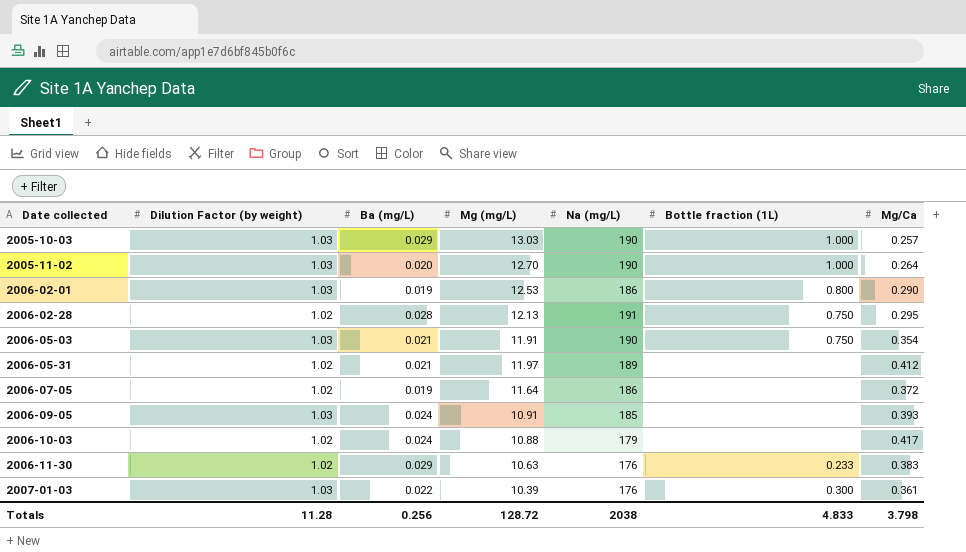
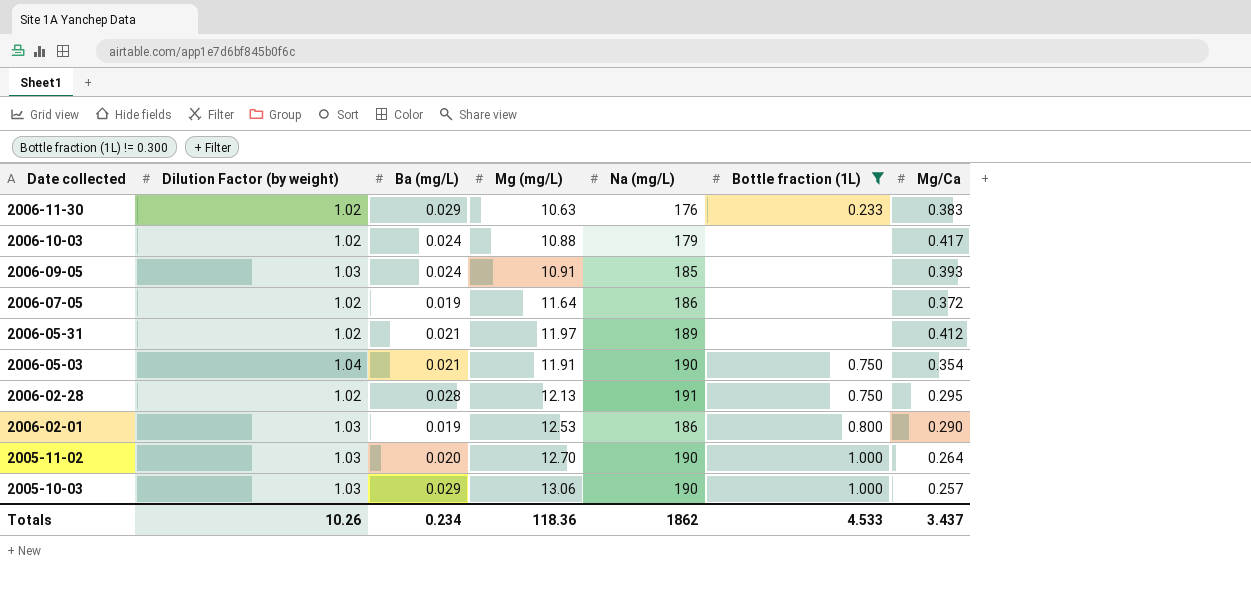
filter: none -> Bottle fraction (1L) != 0.300
row order: Date collected ascending -> Date collected descending
2006-05-03 | Dilution Factor (by weight): 1.03 -> 1.04
2005-10-03 | Mg (mg/L): 13.03 -> 13.06
Totals | Dilution Factor (by weight): 11.28 -> 10.26
Totals | Ba (mg/L): 0.256 -> 0.234
Totals | Mg (mg/L): 128.72 -> 118.36
Totals | Na (mg/L): 2038 -> 1862
Totals | Bottle fraction (1L): 4.833 -> 4.533
Totals | Mg/Ca: 3.798 -> 3.437

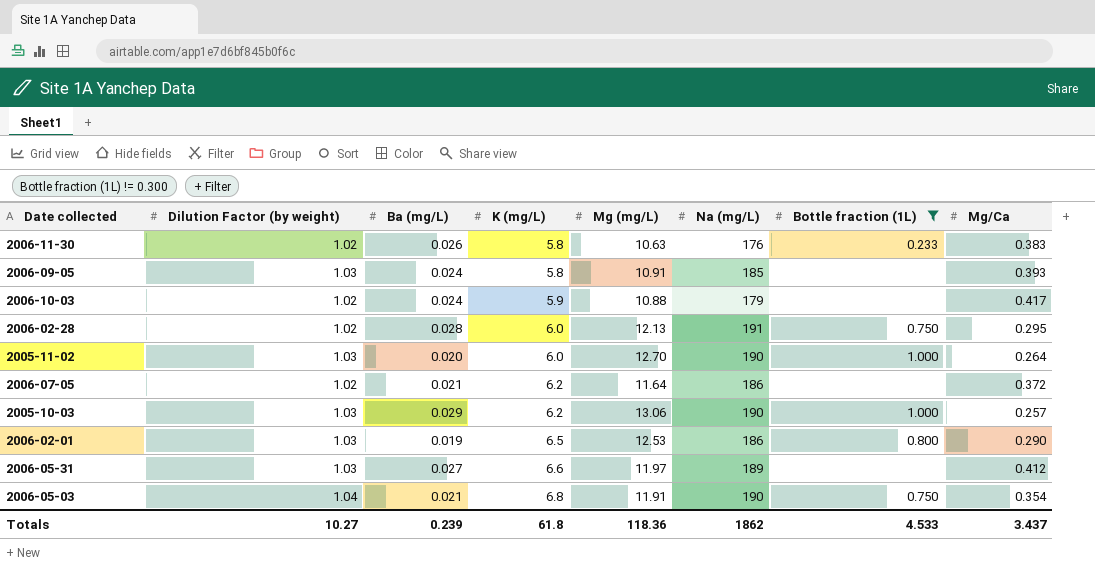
row order: Date collected descending -> K (mg/L) ascending
column K (mg/L) | position: none -> 4
2006-11-30 | Ba (mg/L): 0.029 -> 0.026
2006-07-05 | Ba (mg/L): 0.019 -> 0.021
2006-05-31 | Dilution Factor (by weight): 1.02 -> 1.03
2006-05-31 | Ba (mg/L): 0.021 -> 0.027
Totals | Dilution Factor (by weight): 10.26 -> 10.27
Totals | Ba (mg/L): 0.234 -> 0.239

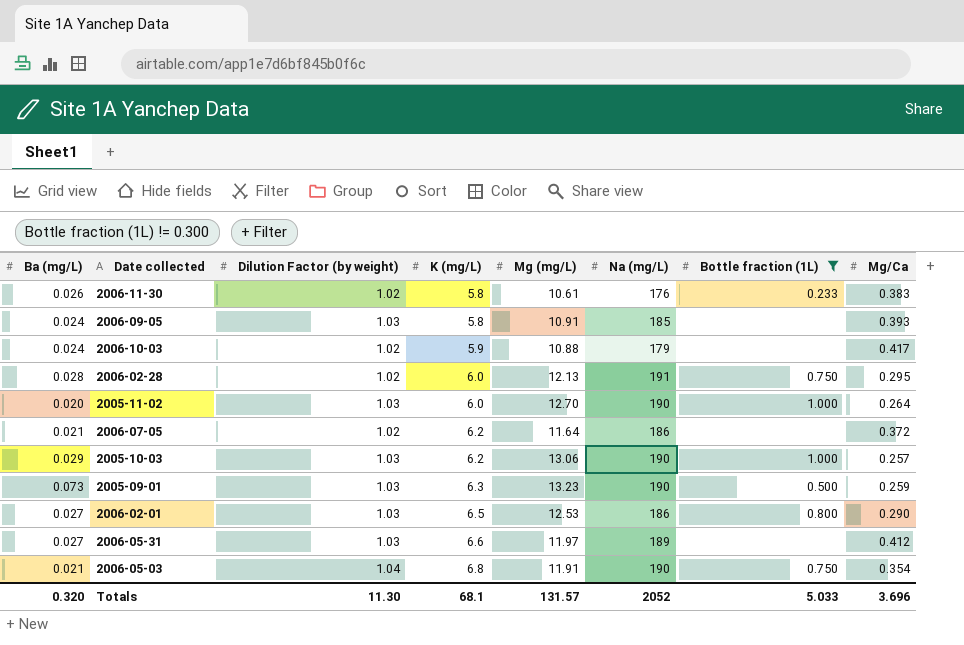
column Ba (mg/L) | position: 3 -> 1
2006-11-30 | Mg (mg/L): 10.63 -> 10.61
row 2005-09-01: none -> 0.073 | 1.03 | 6.3 | 13.23 | 190 | 0.500 | 0.259
2006-02-01 | Ba (mg/L): 0.019 -> 0.027
Totals | Ba (mg/L): 0.239 -> 0.320
Totals | Dilution Factor (by weight): 10.27 -> 11.30
Totals | K (mg/L): 61.8 -> 68.1
Totals | Mg (mg/L): 118.36 -> 131.57
Totals | Na (mg/L): 1862 -> 2052
Totals | Bottle fraction (1L): 4.533 -> 5.033
Totals | Mg/Ca: 3.437 -> 3.696

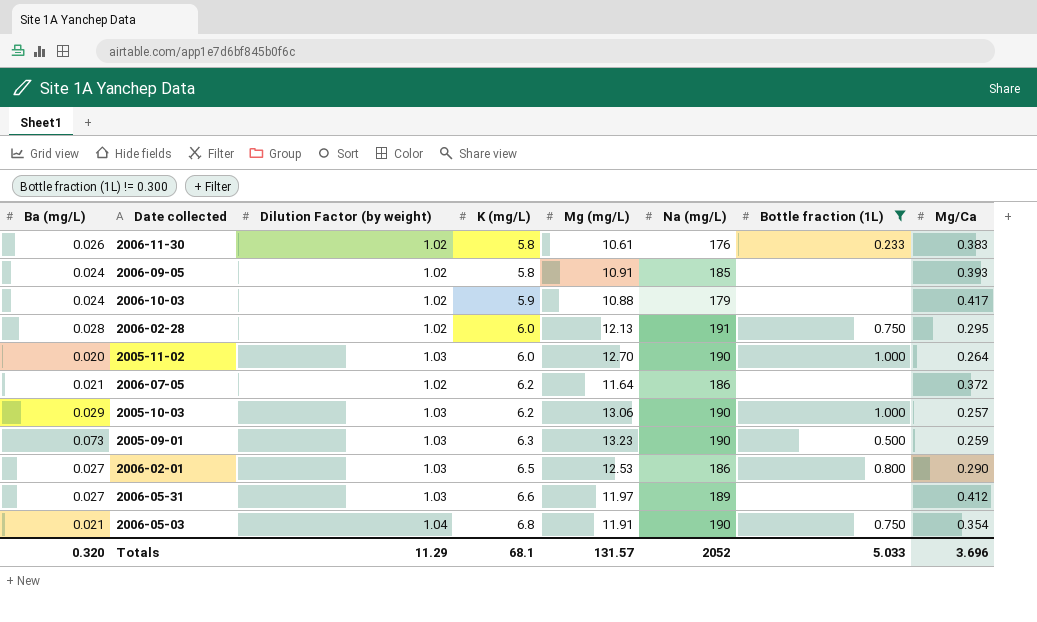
2006-09-05 | Dilution Factor (by weight): 1.03 -> 1.02
Totals | Dilution Factor (by weight): 11.30 -> 11.29

